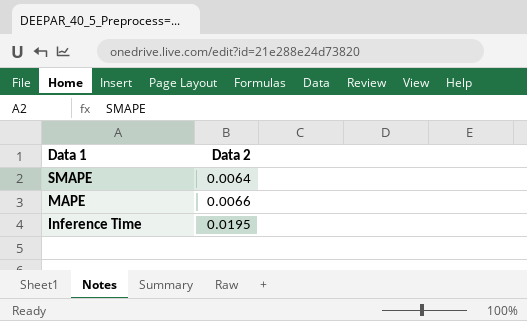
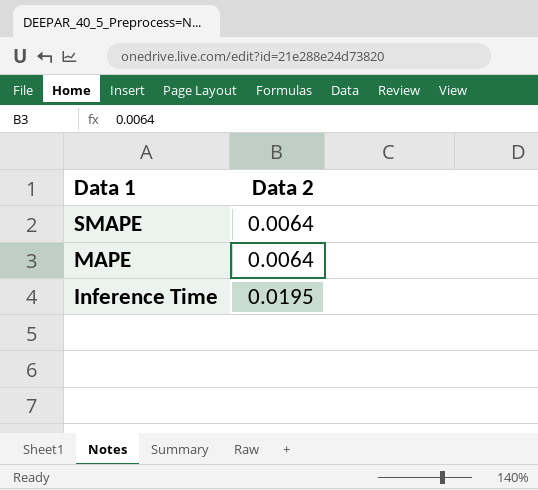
MAPE | Data 2: 0.0066 -> 0.0064

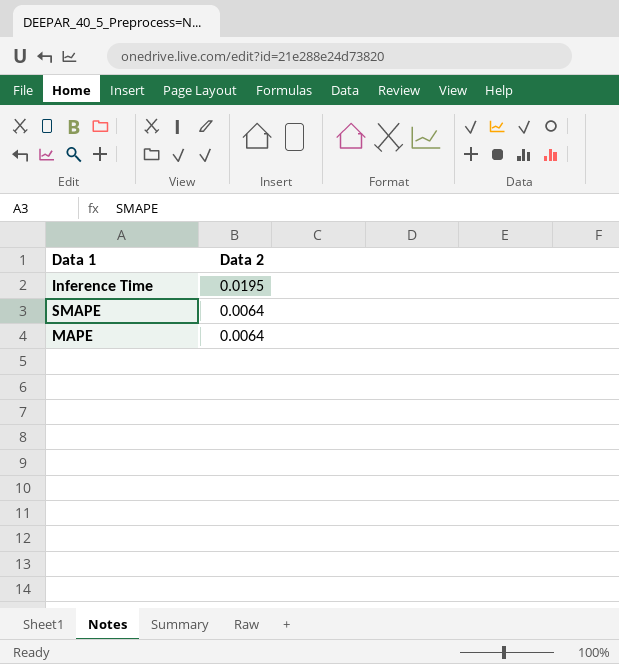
row order: Data 1 descending -> Data 2 descending

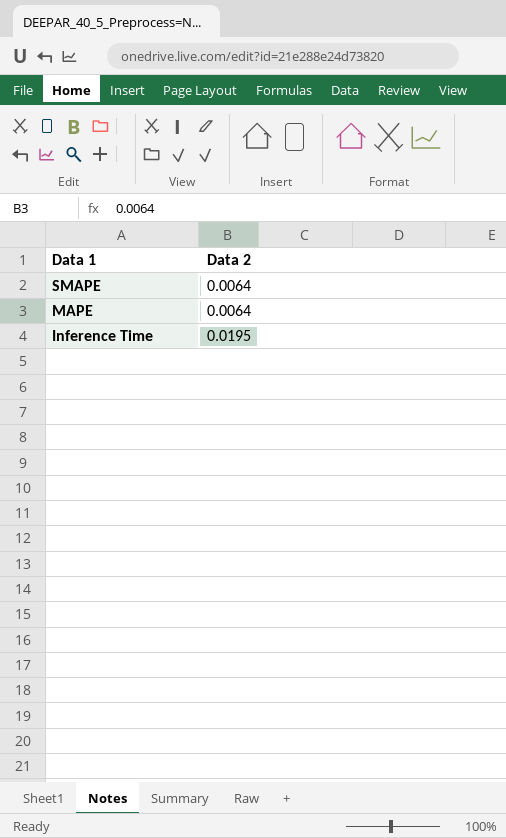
row order: Data 2 descending -> Data 1 descending

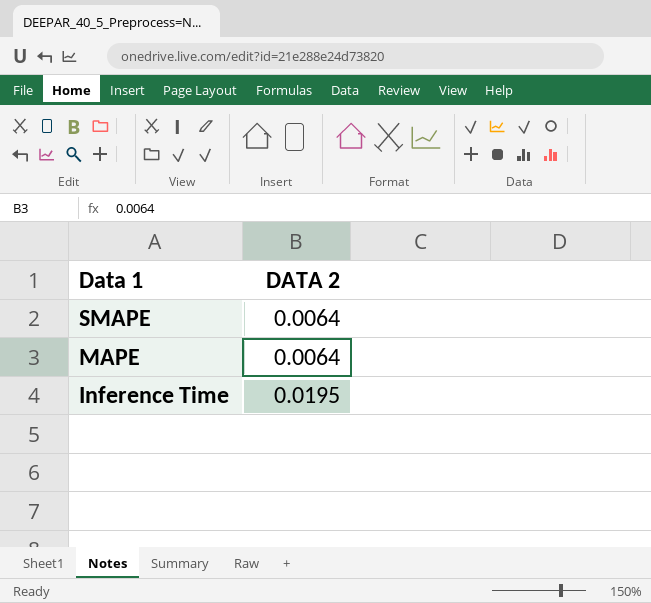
column name: Data 2 -> DATA 2

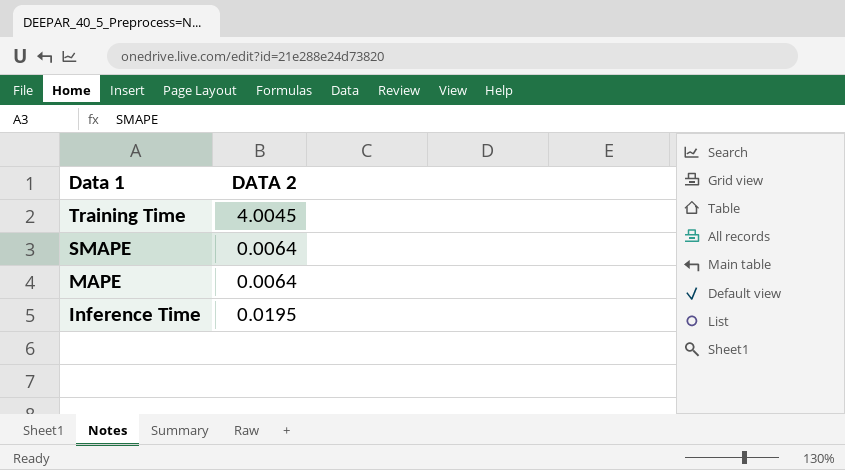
row Training Time: none -> 4.0045

